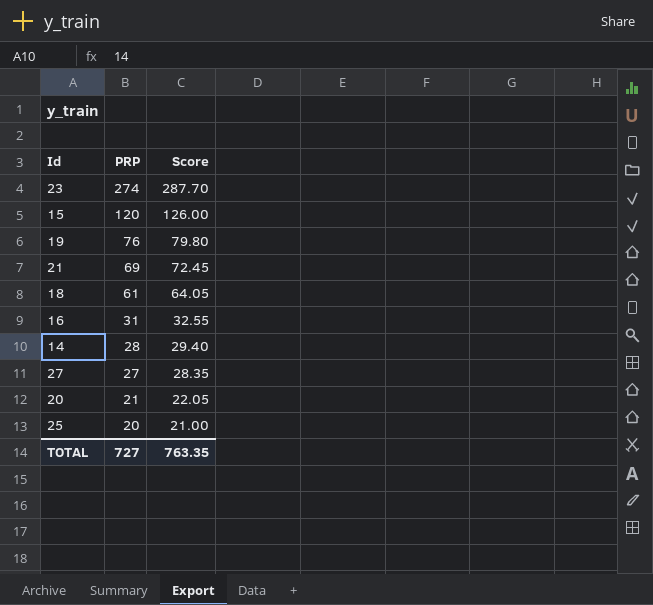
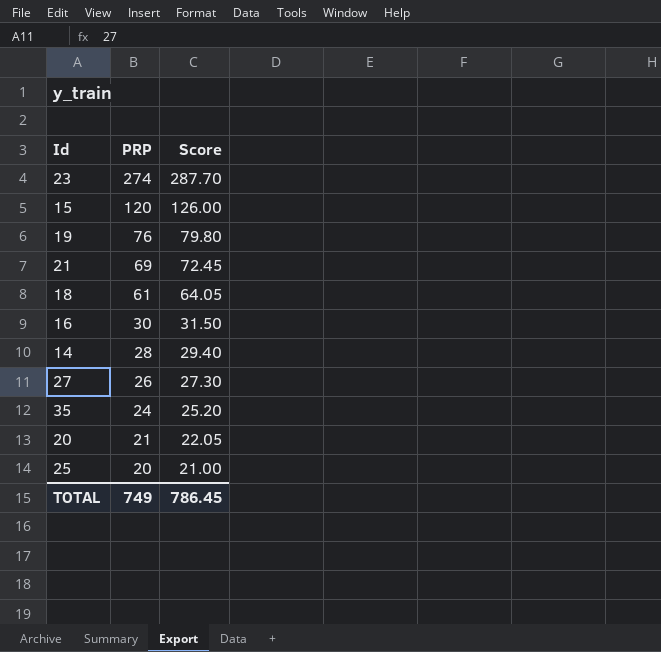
16 | PRP: 31 -> 30
16 | Score: 32.55 -> 31.50
27 | PRP: 27 -> 26
27 | Score: 28.35 -> 27.30
row 35: none -> 24 | 25.20
TOTAL | PRP: 727 -> 749
TOTAL | Score: 763.35 -> 786.45

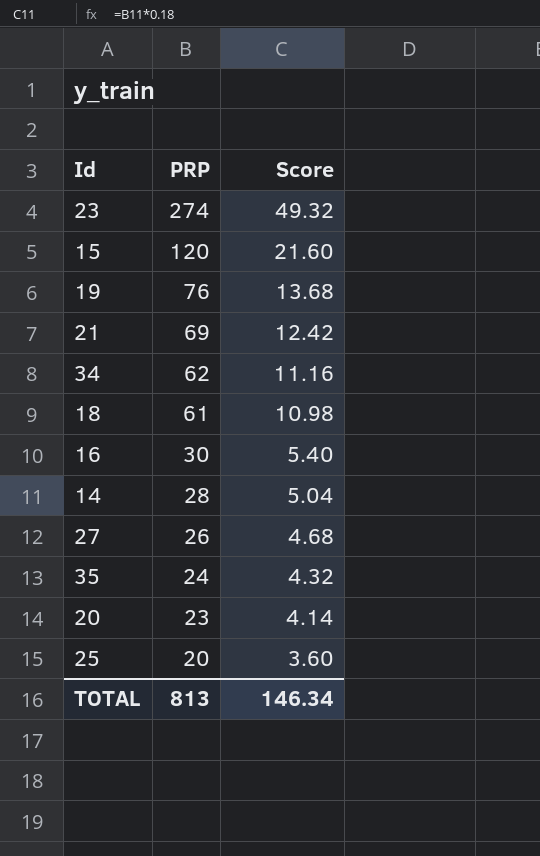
column Score | formula: [PRP] * 1.05 -> [PRP] * 0.18
row 34: none -> 62 | 11.16
20 | PRP: 21 -> 23
TOTAL | PRP: 749 -> 813
TOTAL | Score: 786.45 -> 146.34

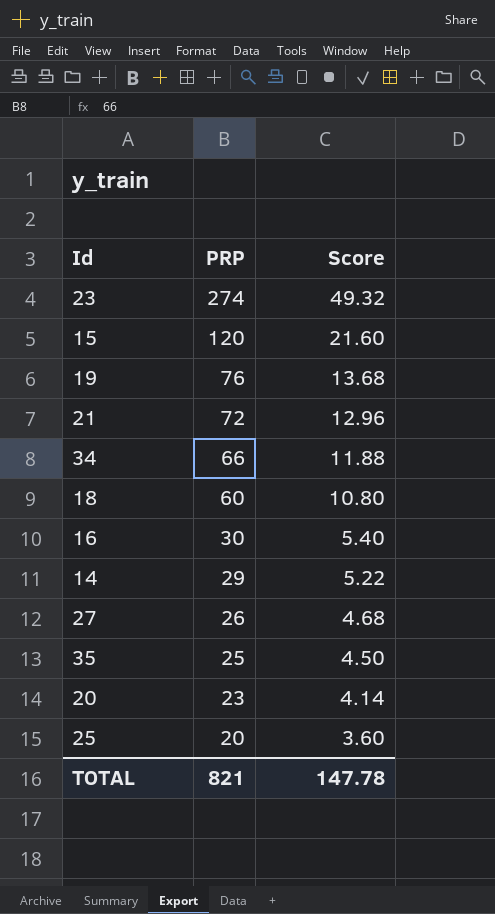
21 | PRP: 69 -> 72
21 | Score: 12.42 -> 12.96
34 | PRP: 62 -> 66
34 | Score: 11.16 -> 11.88
18 | PRP: 61 -> 60
18 | Score: 10.98 -> 10.80
14 | PRP: 28 -> 29
14 | Score: 5.04 -> 5.22
35 | PRP: 24 -> 25
35 | Score: 4.32 -> 4.50
TOTAL | PRP: 813 -> 821
TOTAL | Score: 146.34 -> 147.78

